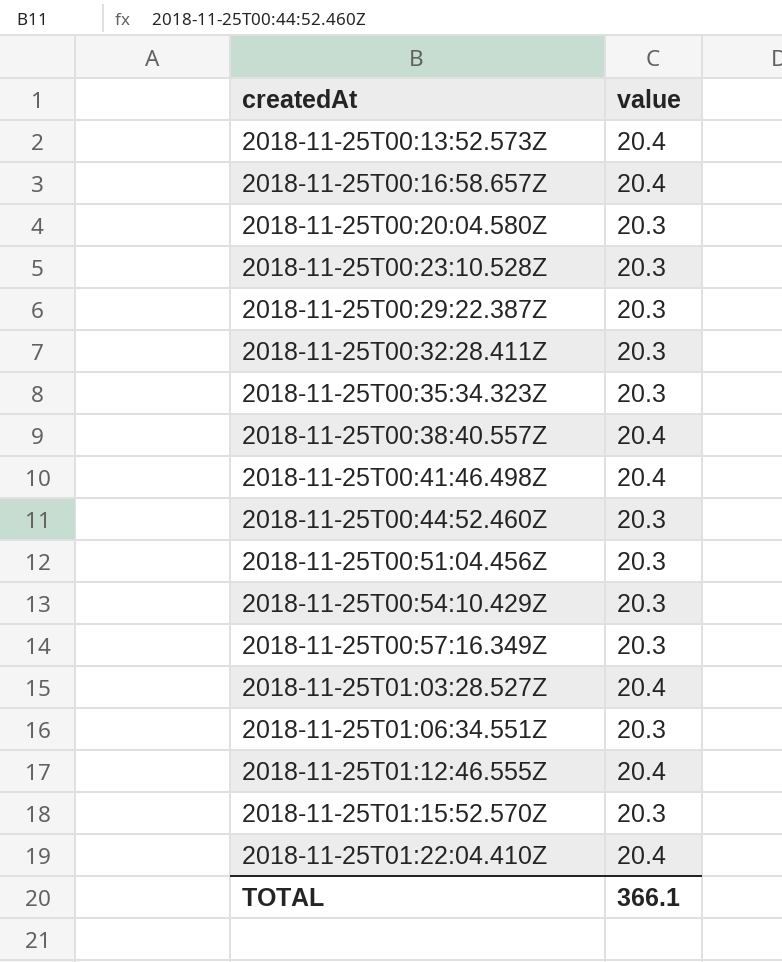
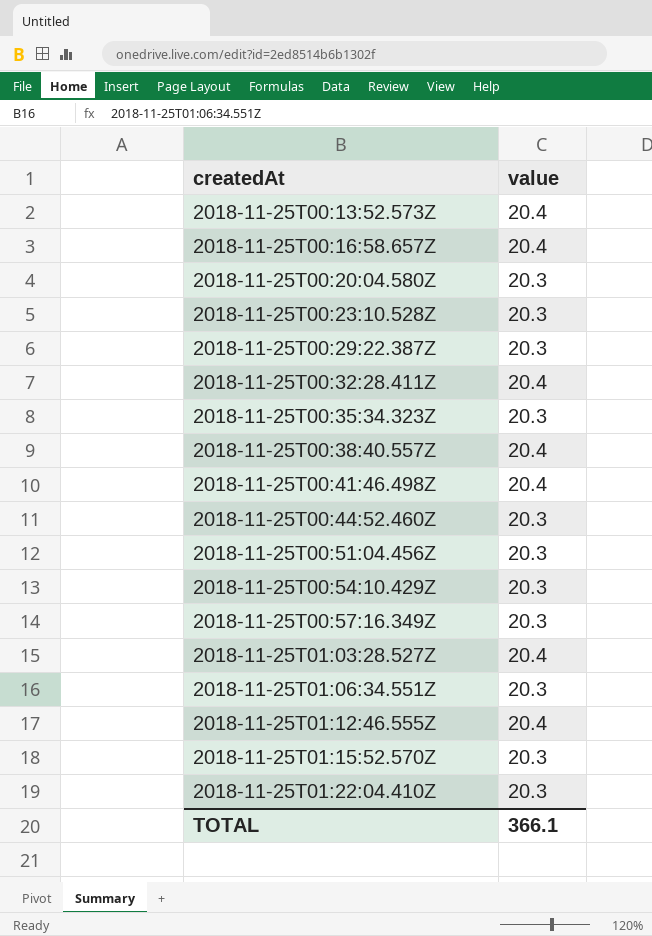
2018-11-25T00:32:28.411Z | value: 20.3 -> 20.4
2018-11-25T01:22:04.410Z | value: 20.4 -> 20.3

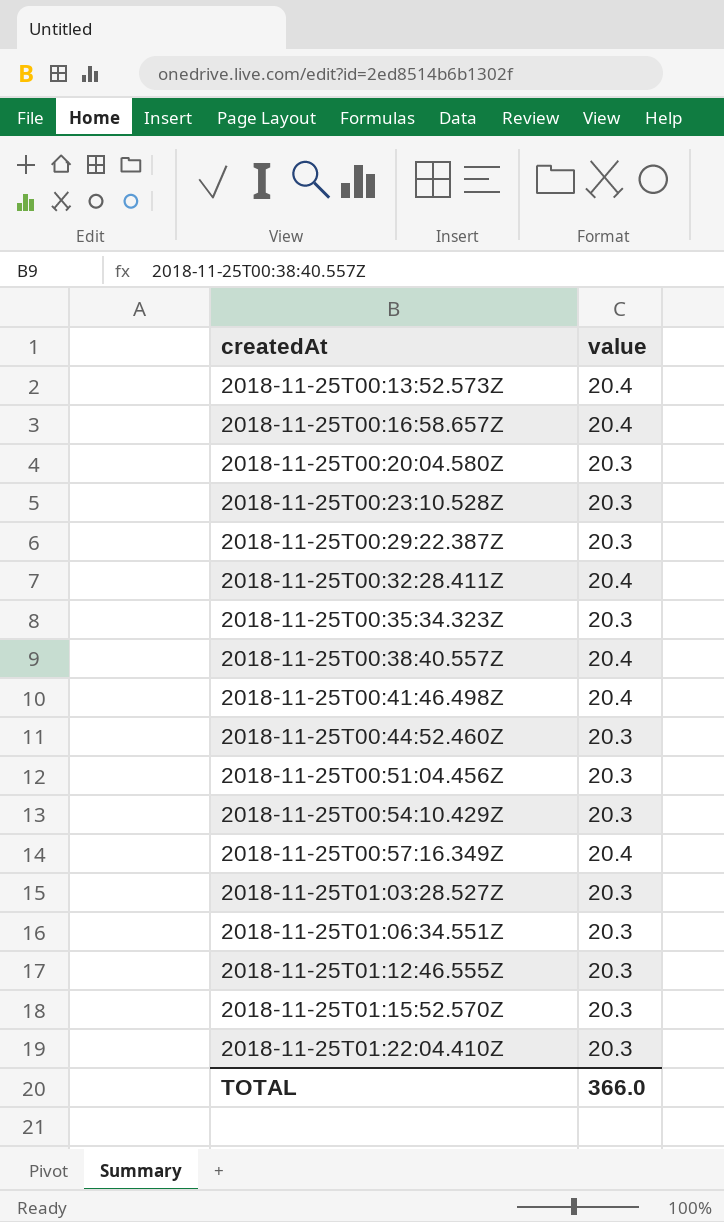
2018-11-25T00:57:16.349Z | value: 20.3 -> 20.4
2018-11-25T01:03:28.527Z | value: 20.4 -> 20.3
2018-11-25T01:12:46.555Z | value: 20.4 -> 20.3
TOTAL | value: 366.1 -> 366.0

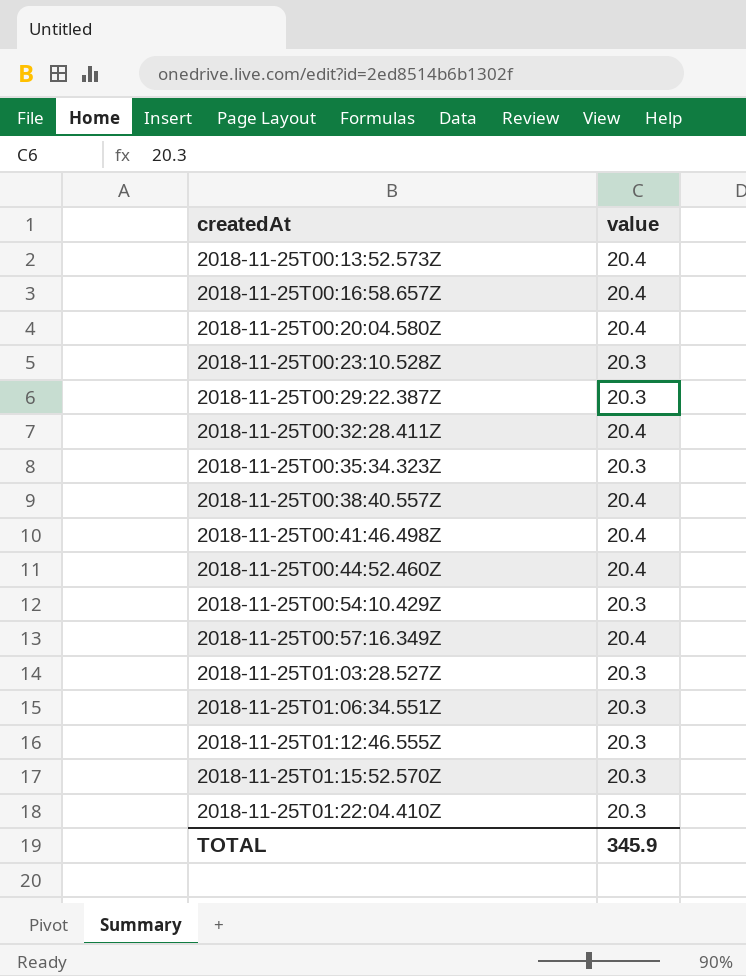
row 2018-11-25T00:51:04.456Z: 20.3 -> none
2018-11-25T00:20:04.580Z | value: 20.3 -> 20.4
2018-11-25T00:44:52.460Z | value: 20.3 -> 20.4
TOTAL | value: 366.0 -> 345.9

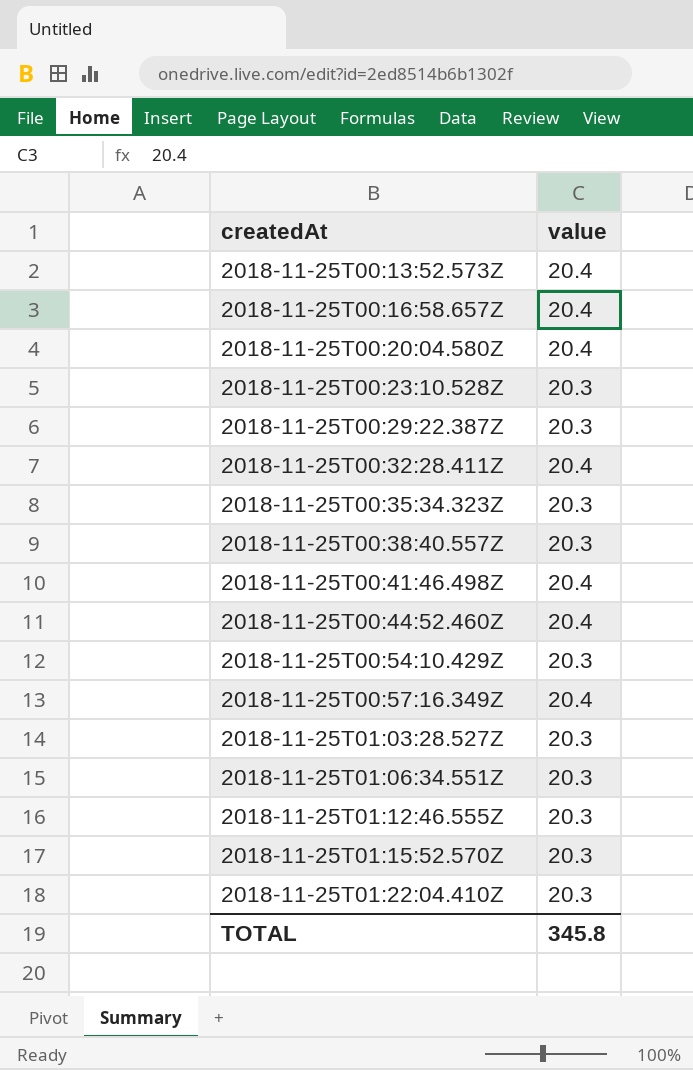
2018-11-25T00:38:40.557Z | value: 20.4 -> 20.3
TOTAL | value: 345.9 -> 345.8

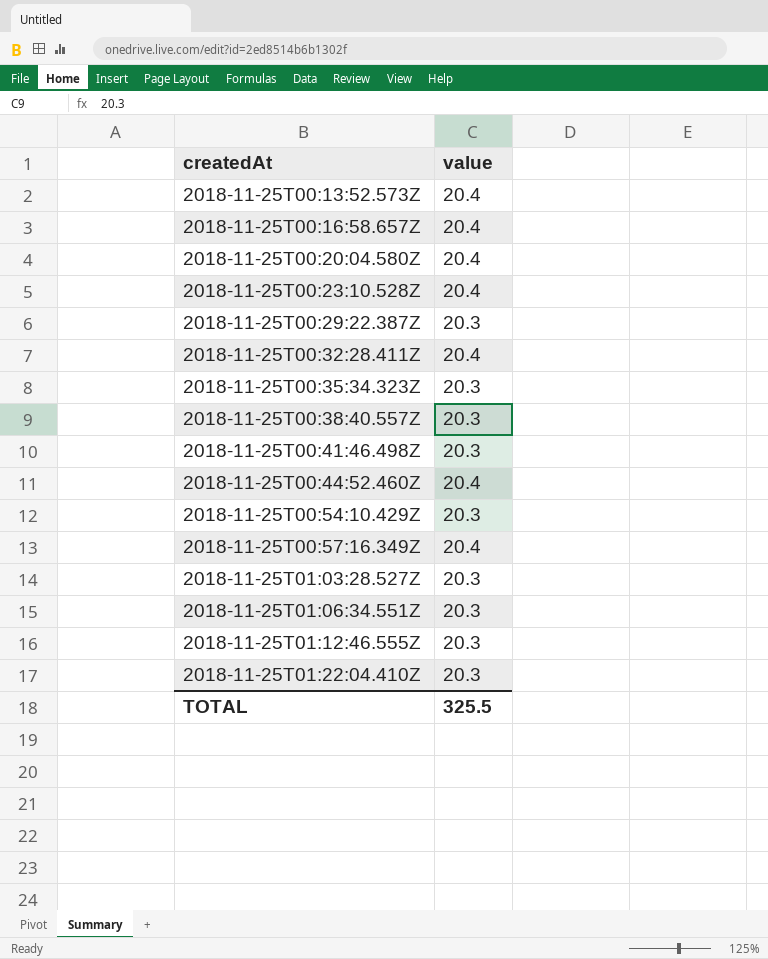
row 2018-11-25T01:15:52.570Z: 20.3 -> none
2018-11-25T00:23:10.528Z | value: 20.3 -> 20.4
2018-11-25T00:41:46.498Z | value: 20.4 -> 20.3
TOTAL | value: 345.8 -> 325.5

